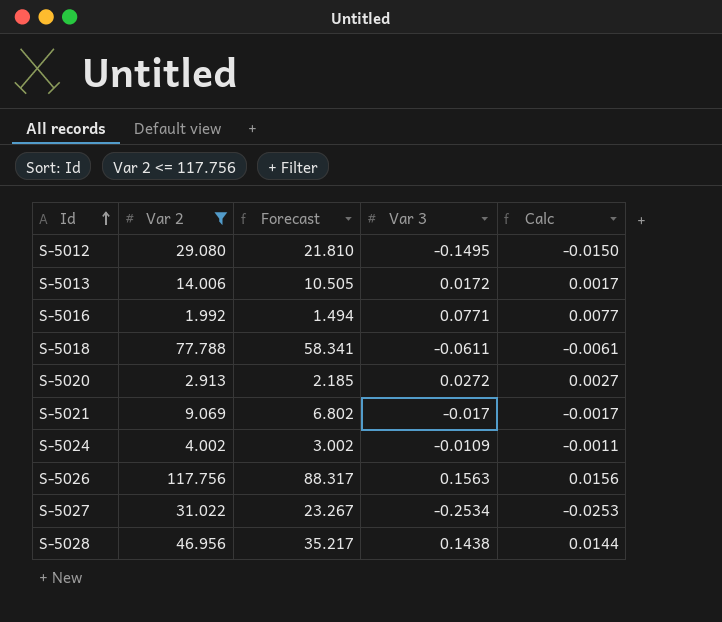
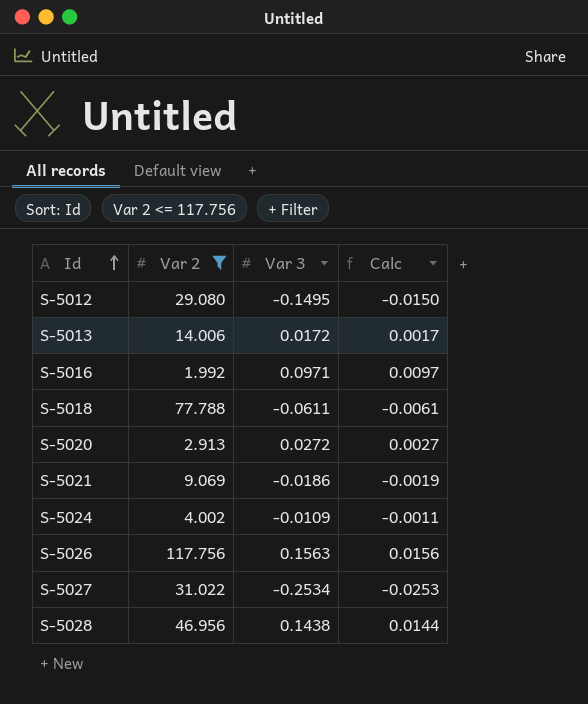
column Forecast | formula: [Var 2] * 0.75 -> none
S-5016 | Var 3: 0.0771 -> 0.0971
S-5016 | Calc: 0.0077 -> 0.0097
S-5021 | Var 3: -0.017 -> -0.0186
S-5021 | Calc: -0.0017 -> -0.0019

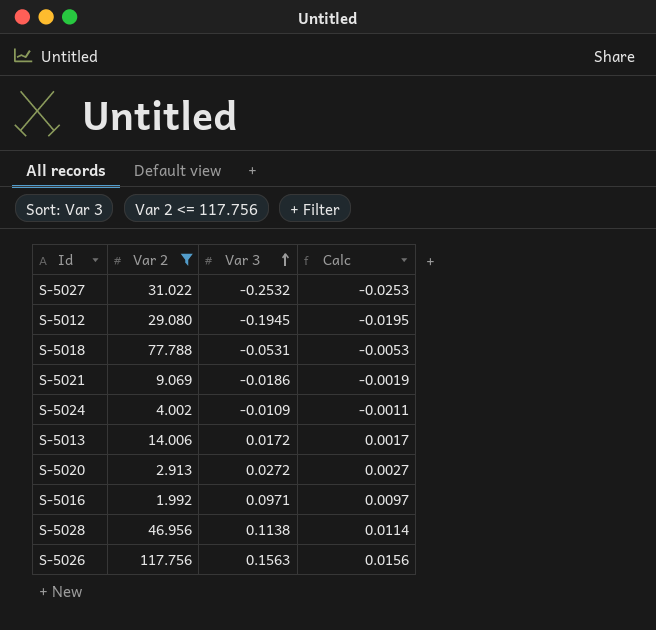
row order: Id ascending -> Var 3 ascending
S-5027 | Var 3: -0.2534 -> -0.2532
S-5012 | Var 3: -0.1495 -> -0.1945
S-5012 | Calc: -0.0150 -> -0.0195
S-5018 | Var 3: -0.0611 -> -0.0531
S-5018 | Calc: -0.0061 -> -0.0053
S-5028 | Var 3: 0.1438 -> 0.1138
S-5028 | Calc: 0.0144 -> 0.0114

